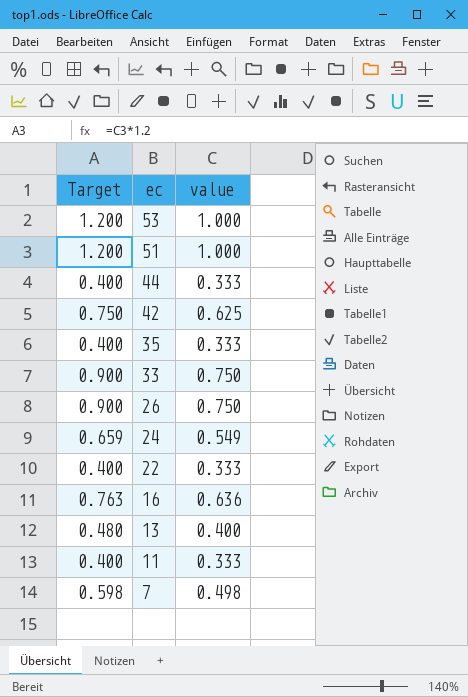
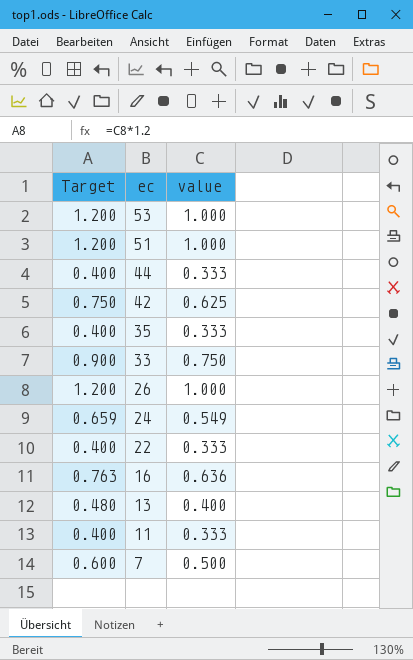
26 | Target: 0.900 -> 1.200
26 | value: 0.750 -> 1.000
7 | Target: 0.598 -> 0.600
7 | value: 0.498 -> 0.500

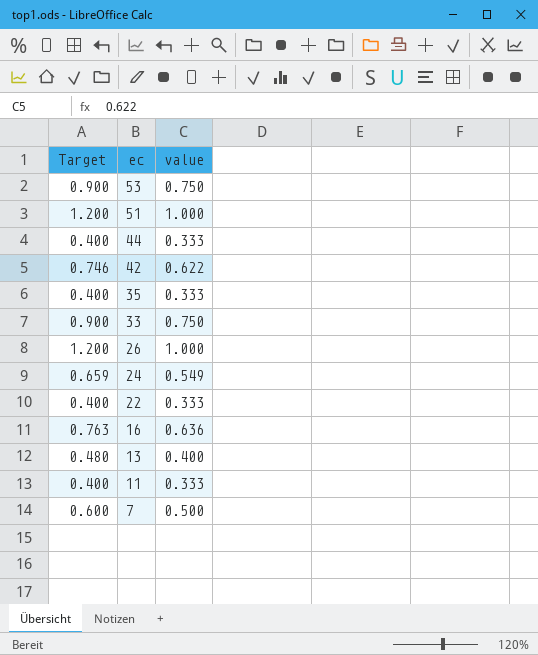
53 | Target: 1.200 -> 0.900
53 | value: 1.000 -> 0.750
42 | Target: 0.750 -> 0.746
42 | value: 0.625 -> 0.622

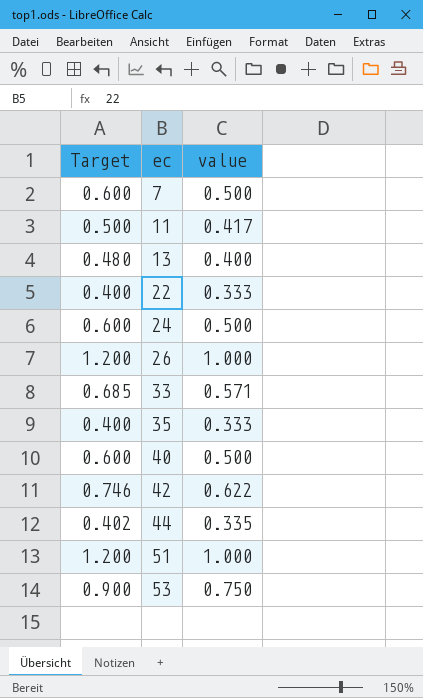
row order: ec descending -> ec ascending
row 16: 0.763 | 0.636 -> none
11 | Target: 0.400 -> 0.500
11 | value: 0.333 -> 0.417
24 | Target: 0.659 -> 0.600
24 | value: 0.549 -> 0.500
33 | Target: 0.900 -> 0.685
33 | value: 0.750 -> 0.571
row 40: none -> 0.600 | 0.500
44 | Target: 0.400 -> 0.402
44 | value: 0.333 -> 0.335

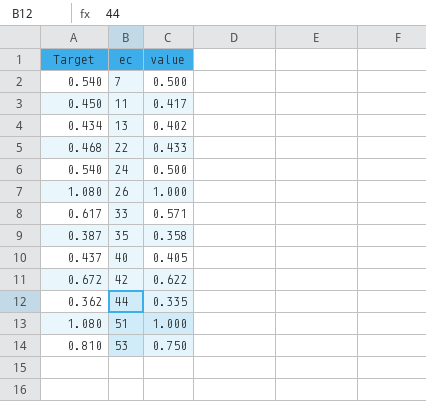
column Target | formula: [value] * 1.2 -> [value] * 1.08
13 | value: 0.400 -> 0.402
22 | value: 0.333 -> 0.433
35 | value: 0.333 -> 0.358
40 | value: 0.500 -> 0.405

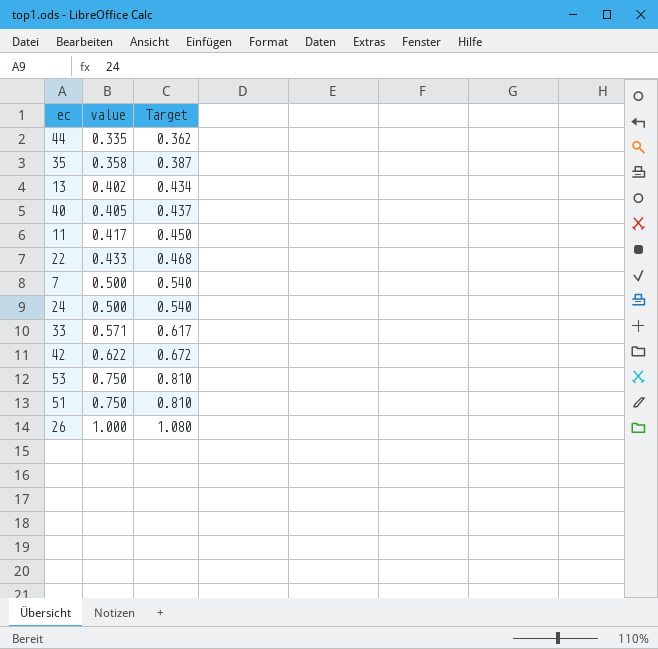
row order: ec ascending -> value ascending
column Target | position: 1 -> 3
51 | value: 1.000 -> 0.750
51 | Target: 1.080 -> 0.810

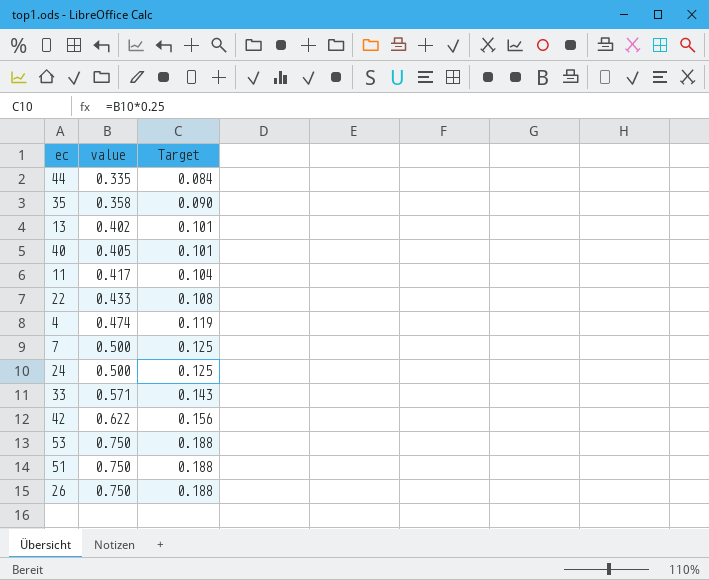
column Target | formula: [value] * 1.08 -> [value] * 0.25
row 4: none -> 0.474 | 0.119
26 | value: 1.000 -> 0.750

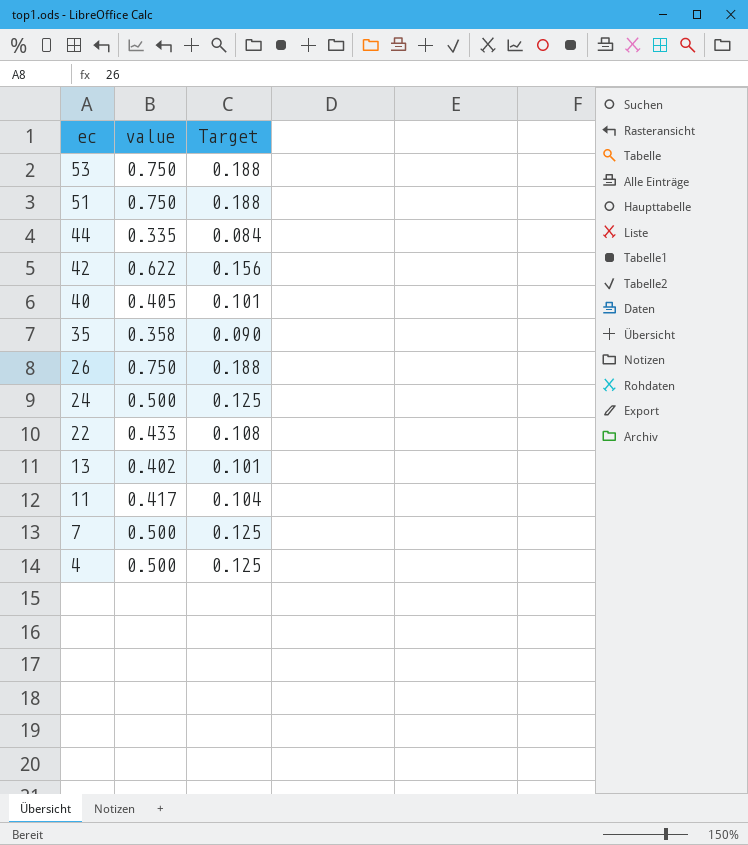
row order: value ascending -> ec descending
row 33: 0.571 | 0.143 -> none
4 | value: 0.474 -> 0.500
4 | Target: 0.119 -> 0.125

